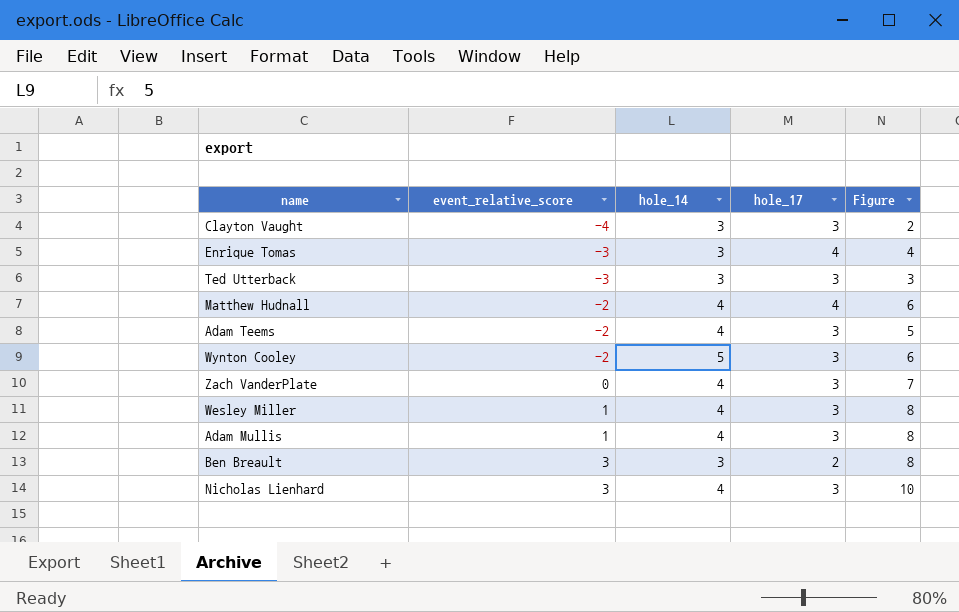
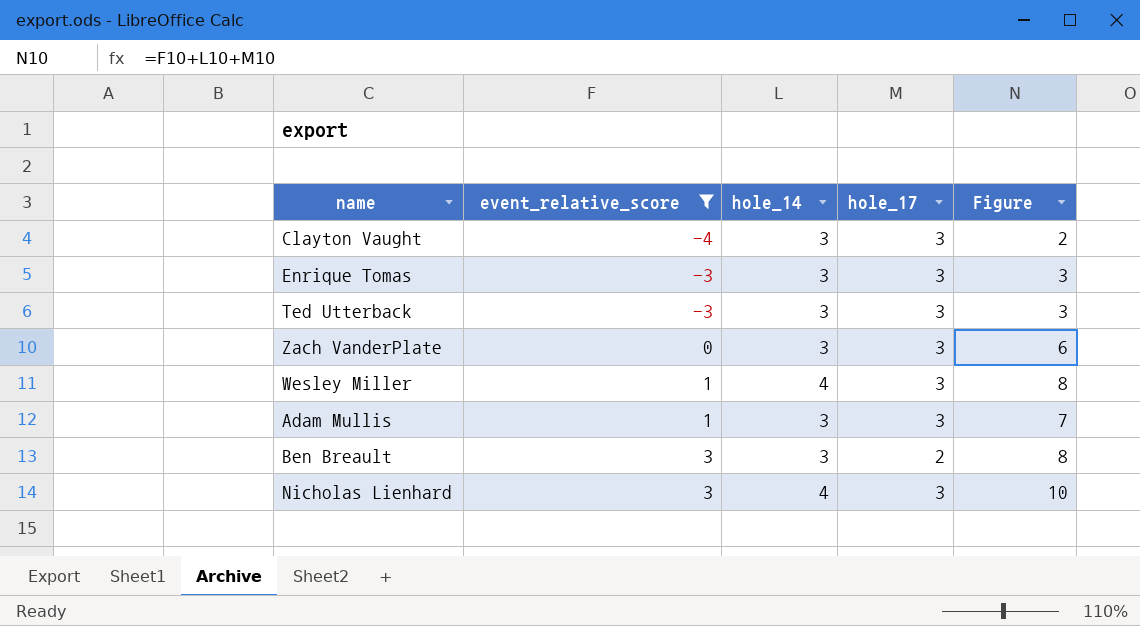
filter: none -> event_relative_score != -2
Enrique Tomas | hole_17: 4 -> 3
Enrique Tomas | Figure: 4 -> 3
Zach VanderPlate | hole_14: 4 -> 3
Zach VanderPlate | Figure: 7 -> 6
Adam Mullis | hole_14: 4 -> 3
Adam Mullis | Figure: 8 -> 7

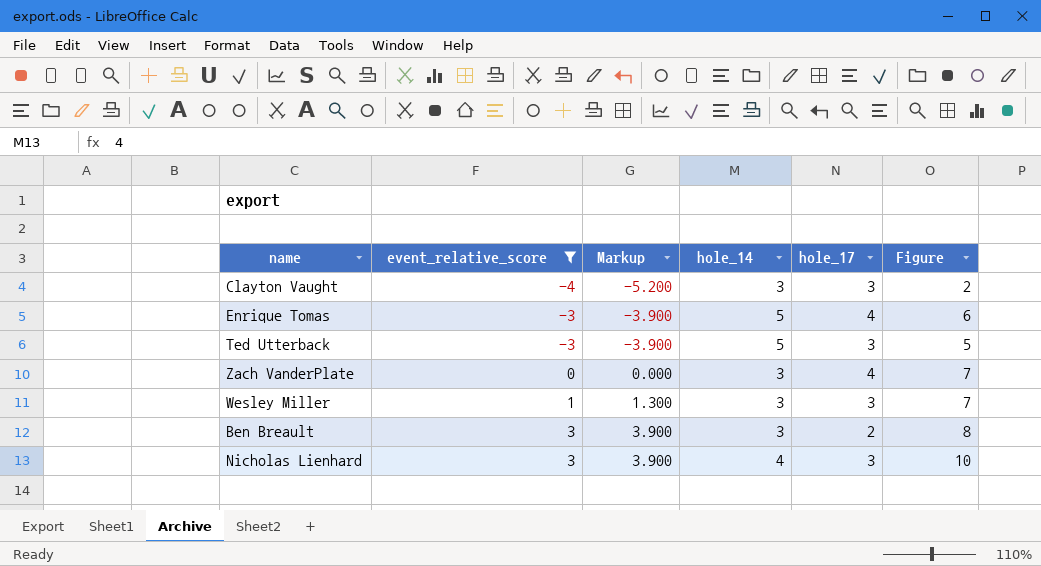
column Markup | formula: none -> [event_relative_score] * 1.3
row Adam Mullis: 1 | 3 | 3 | 7 -> none
Enrique Tomas | hole_14: 3 -> 5
Enrique Tomas | hole_17: 3 -> 4
Enrique Tomas | Figure: 3 -> 6
Ted Utterback | hole_14: 3 -> 5
Ted Utterback | Figure: 3 -> 5
Zach VanderPlate | hole_17: 3 -> 4
Zach VanderPlate | Figure: 6 -> 7
Wesley Miller | hole_14: 4 -> 3
Wesley Miller | Figure: 8 -> 7

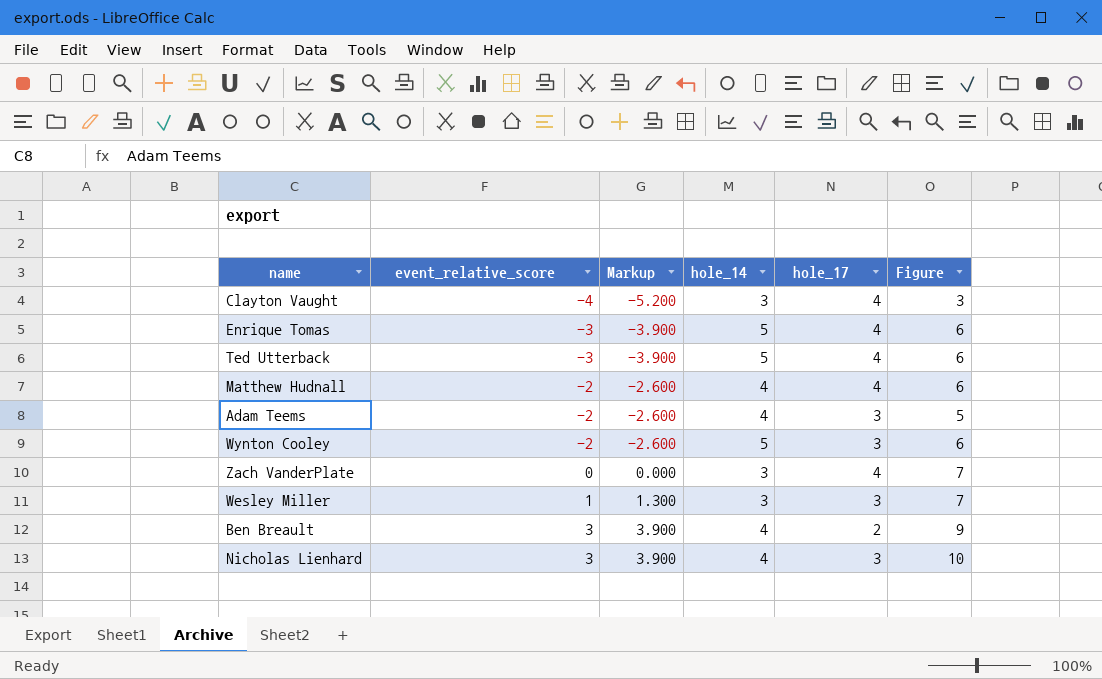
filter: event_relative_score != -2 -> none
Clayton Vaught | hole_17: 3 -> 4
Clayton Vaught | Figure: 2 -> 3
Ted Utterback | hole_17: 3 -> 4
Ted Utterback | Figure: 5 -> 6
Ben Breault | hole_14: 3 -> 4
Ben Breault | Figure: 8 -> 9

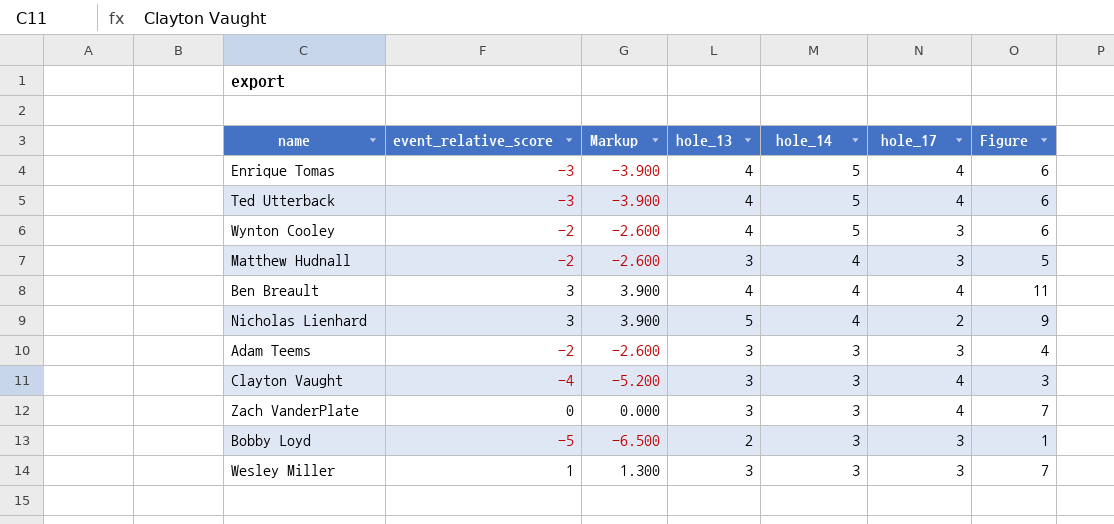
row order: event_relative_score ascending -> hole_14 descending
column hole_13 | position: none -> 4
Matthew Hudnall | hole_17: 4 -> 3
Matthew Hudnall | Figure: 6 -> 5
Ben Breault | hole_17: 2 -> 4
Ben Breault | Figure: 9 -> 11
Nicholas Lienhard | hole_17: 3 -> 2
Nicholas Lienhard | Figure: 10 -> 9
Adam Teems | hole_14: 4 -> 3
Adam Teems | Figure: 5 -> 4
row Bobby Loyd: none -> -5 | -6.500 | 2 | 3 | 3 | 1

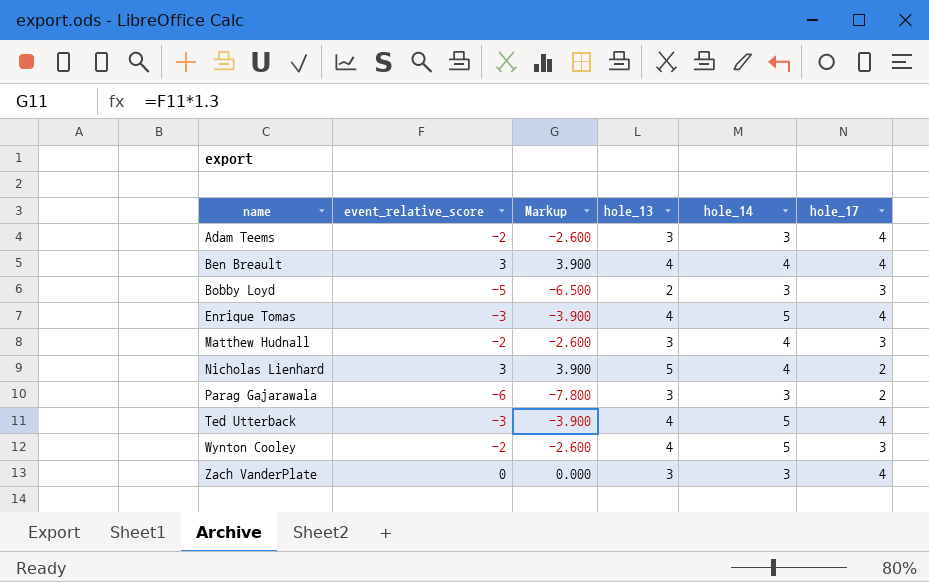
row order: hole_14 descending -> name ascending
column Figure | formula: [event_relative_score] + [hole_14] + [hole_17] -> none
row Clayton Vaught: -4 | -5.200 | 3 | 3 | 4 | 3 -> none
row Wesley Miller: 1 | 1.300 | 3 | 3 | 3 | 7 -> none
Adam Teems | hole_17: 3 -> 4
row Parag Gajarawala: none -> -6 | -7.800 | 3 | 3 | 2

